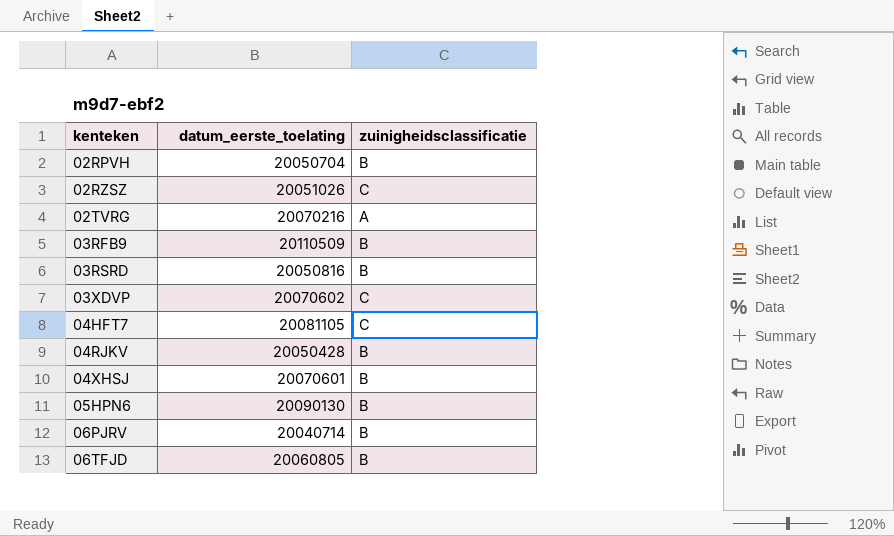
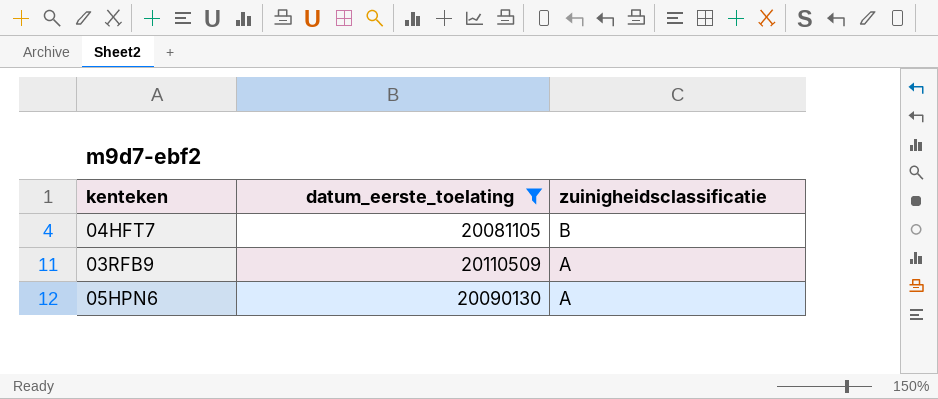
filter: none -> datum_eerste_toelating >= 20081105
row order: kenteken ascending -> zuinigheidsclassificatie descending
04HFT7 | zuinigheidsclassificatie: C -> B
03RFB9 | zuinigheidsclassificatie: B -> A
05HPN6 | zuinigheidsclassificatie: B -> A

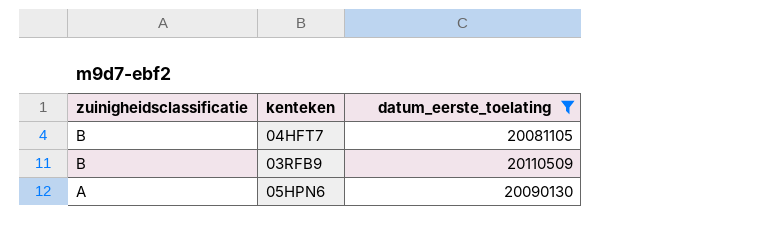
column zuinigheidsclassificatie | position: 3 -> 1
03RFB9 | zuinigheidsclassificatie: A -> B

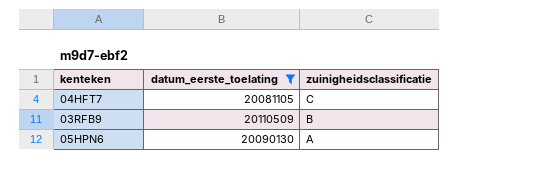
column zuinigheidsclassificatie | position: 1 -> 3
04HFT7 | zuinigheidsclassificatie: B -> C

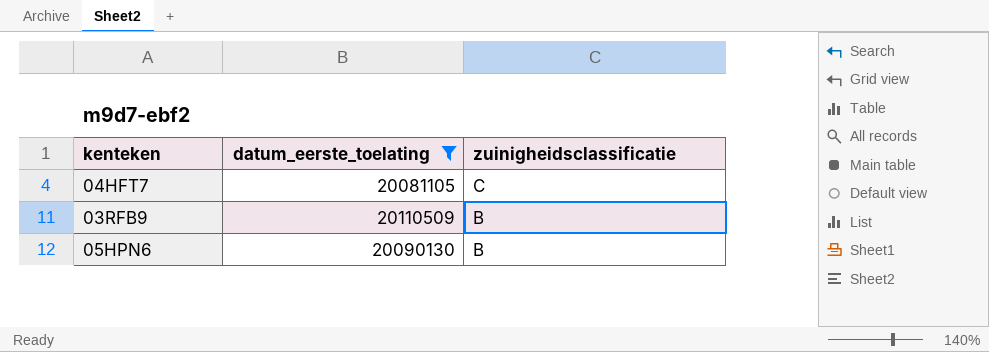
05HPN6 | zuinigheidsclassificatie: A -> B

